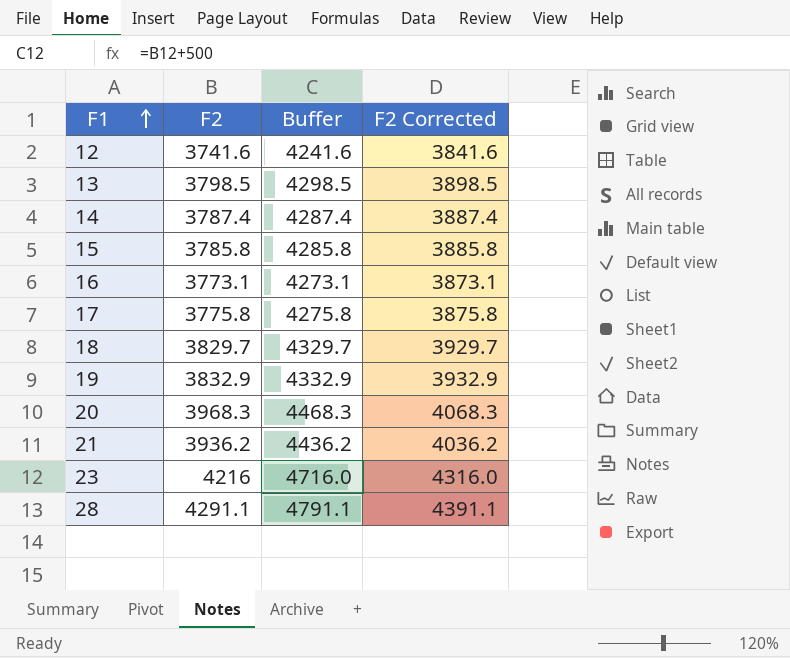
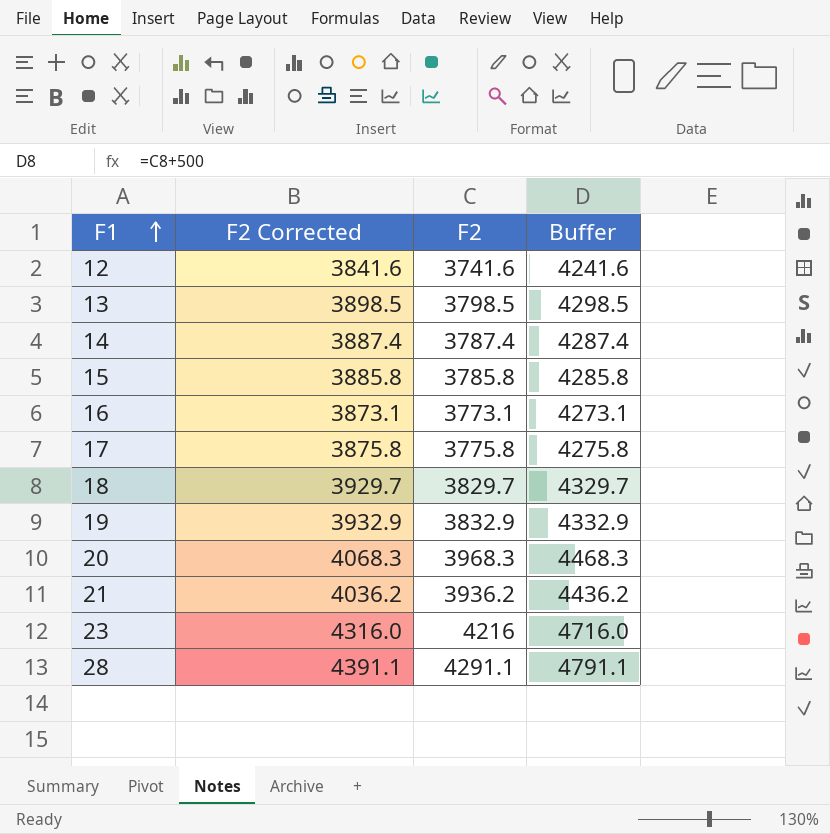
column F2 Corrected | position: 4 -> 2

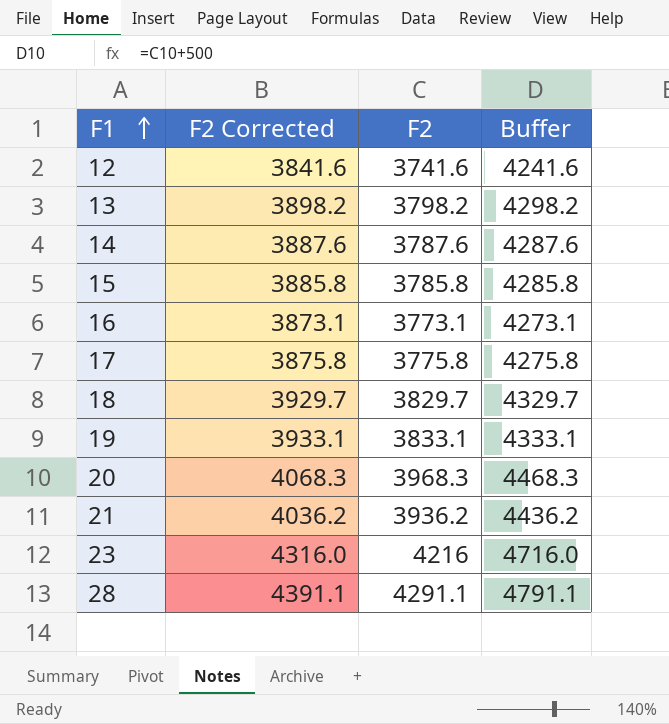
13 | F2 Corrected: 3898.5 -> 3898.2
13 | F2: 3798.5 -> 3798.2
13 | Buffer: 4298.5 -> 4298.2
14 | F2 Corrected: 3887.4 -> 3887.6
14 | F2: 3787.4 -> 3787.6
14 | Buffer: 4287.4 -> 4287.6
19 | F2 Corrected: 3932.9 -> 3933.1
19 | F2: 3832.9 -> 3833.1
19 | Buffer: 4332.9 -> 4333.1

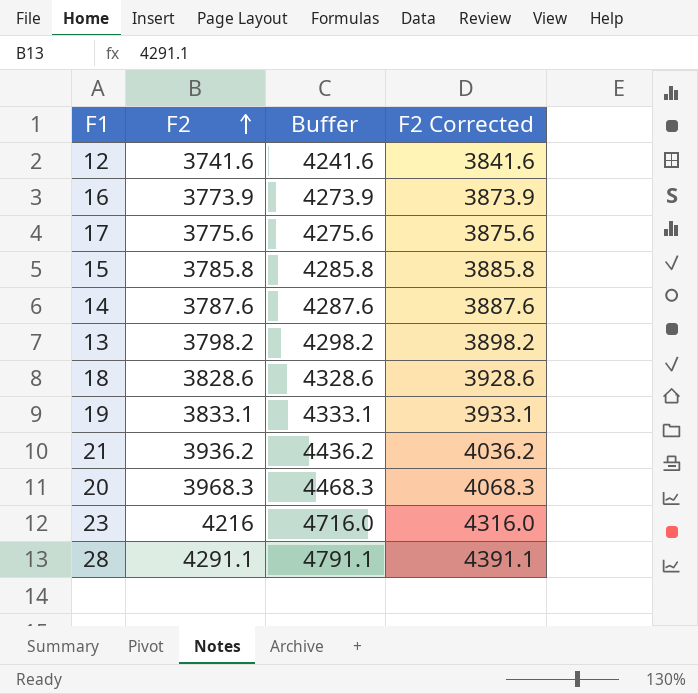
row order: F1 ascending -> F2 ascending
column F2 Corrected | position: 2 -> 4
16 | F2: 3773.1 -> 3773.9
16 | Buffer: 4273.1 -> 4273.9
16 | F2 Corrected: 3873.1 -> 3873.9
17 | F2: 3775.8 -> 3775.6
17 | Buffer: 4275.8 -> 4275.6
17 | F2 Corrected: 3875.8 -> 3875.6
18 | F2: 3829.7 -> 3828.6
18 | Buffer: 4329.7 -> 4328.6
18 | F2 Corrected: 3929.7 -> 3928.6

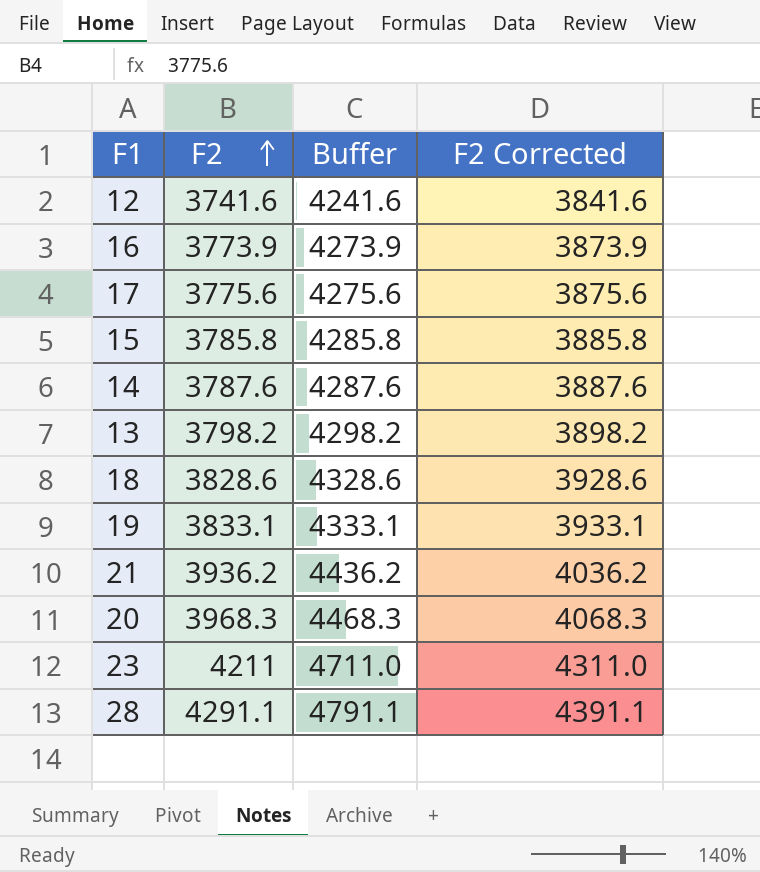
23 | F2: 4216 -> 4211
23 | Buffer: 4716.0 -> 4711.0
23 | F2 Corrected: 4316.0 -> 4311.0

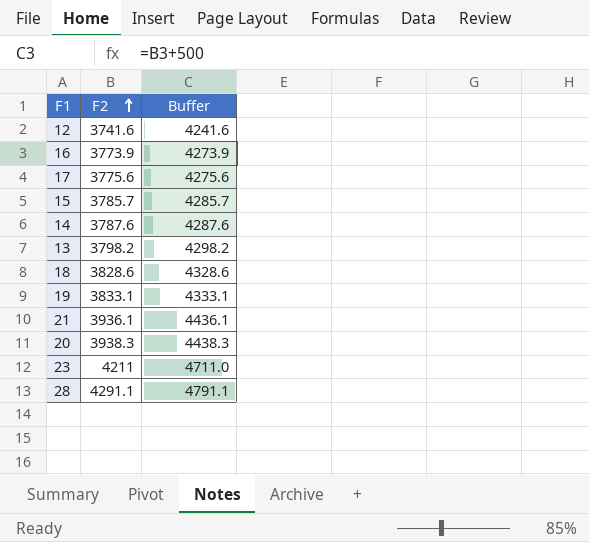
column F2 Corrected | formula: [F2] + 100 -> none
15 | F2: 3785.8 -> 3785.7
15 | Buffer: 4285.8 -> 4285.7
21 | F2: 3936.2 -> 3936.1
21 | Buffer: 4436.2 -> 4436.1
20 | F2: 3968.3 -> 3938.3
20 | Buffer: 4468.3 -> 4438.3

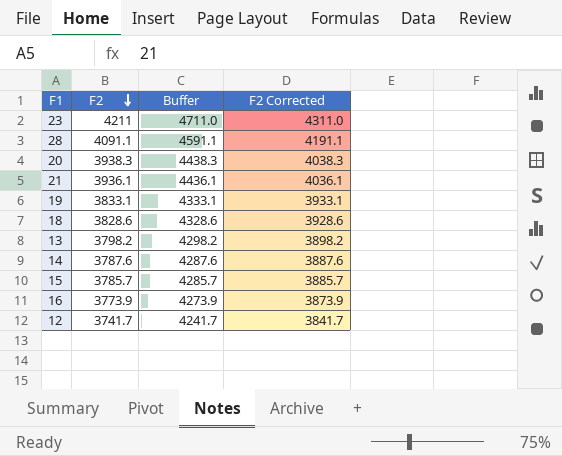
row order: F2 ascending -> F2 descending
column F2 Corrected | formula: none -> [F2] + 100
row 17: 3775.6 | 4275.6 -> none
28 | F2: 4291.1 -> 4091.1
28 | Buffer: 4791.1 -> 4591.1
12 | F2: 3741.6 -> 3741.7
12 | Buffer: 4241.6 -> 4241.7

